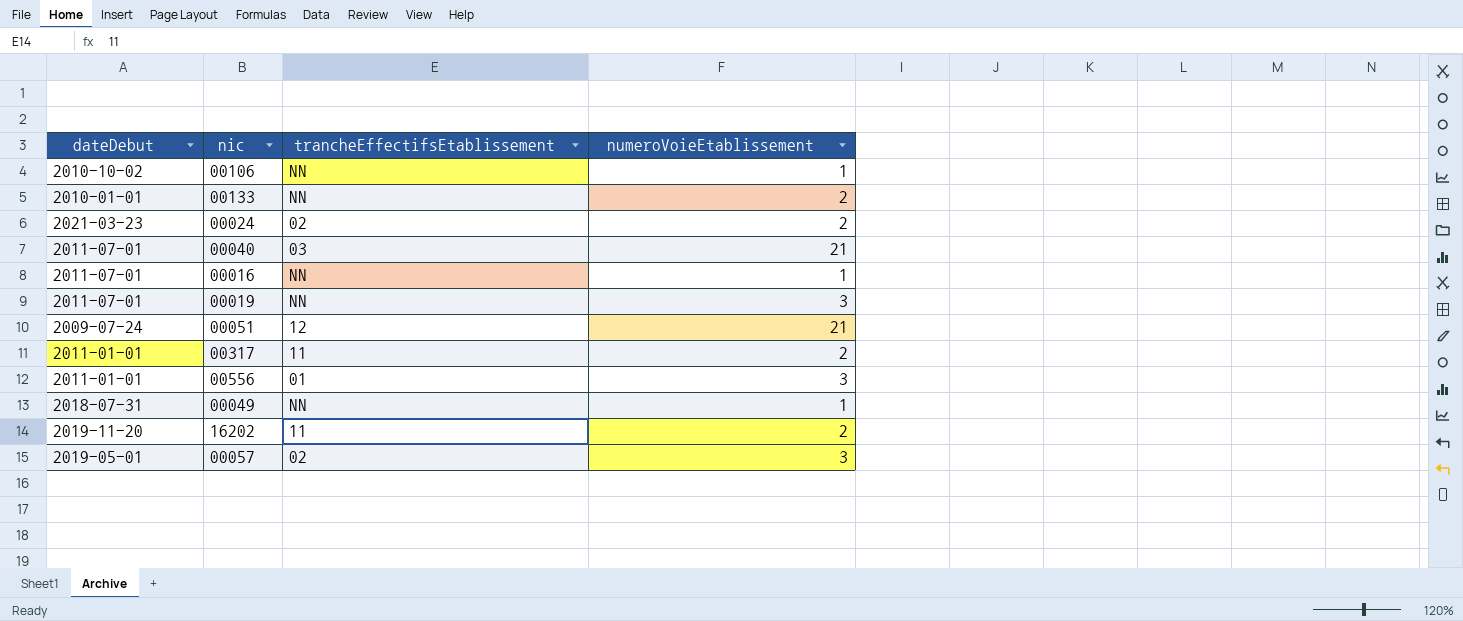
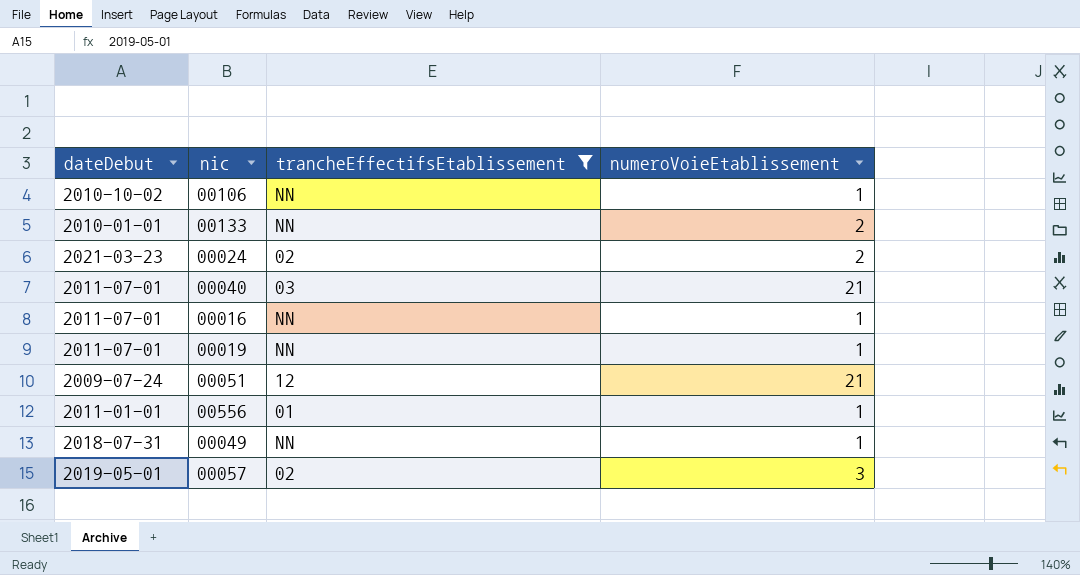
filter: none -> trancheEffectifsEtablissement != 11
00019 | numeroVoieEtablissement: 3 -> 1
00556 | numeroVoieEtablissement: 3 -> 1

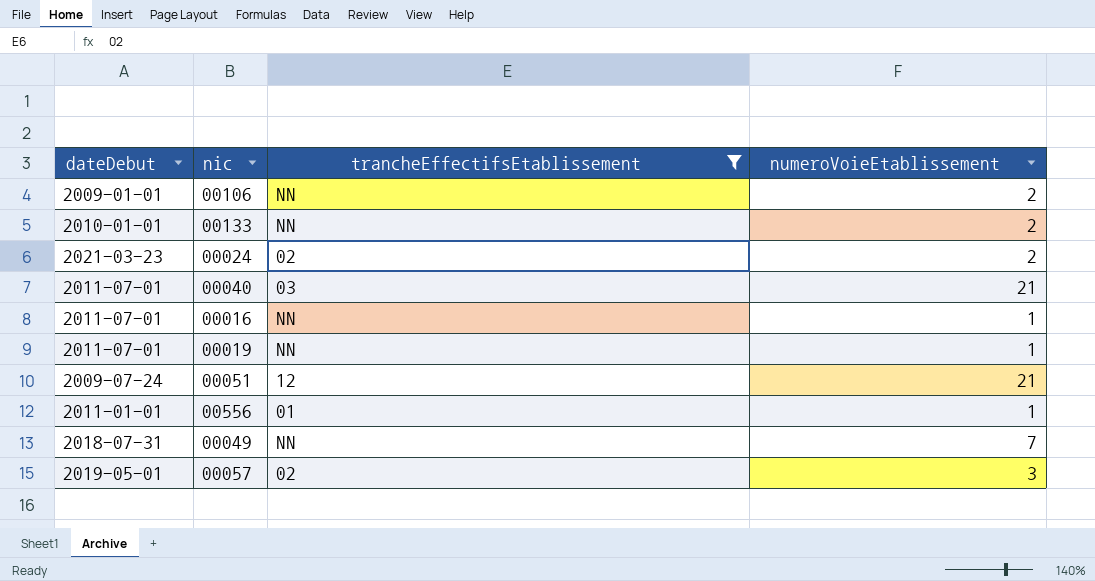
00106 | dateDebut: 2010-10-02 -> 2009-01-01
00106 | numeroVoieEtablissement: 1 -> 2
00049 | numeroVoieEtablissement: 1 -> 7

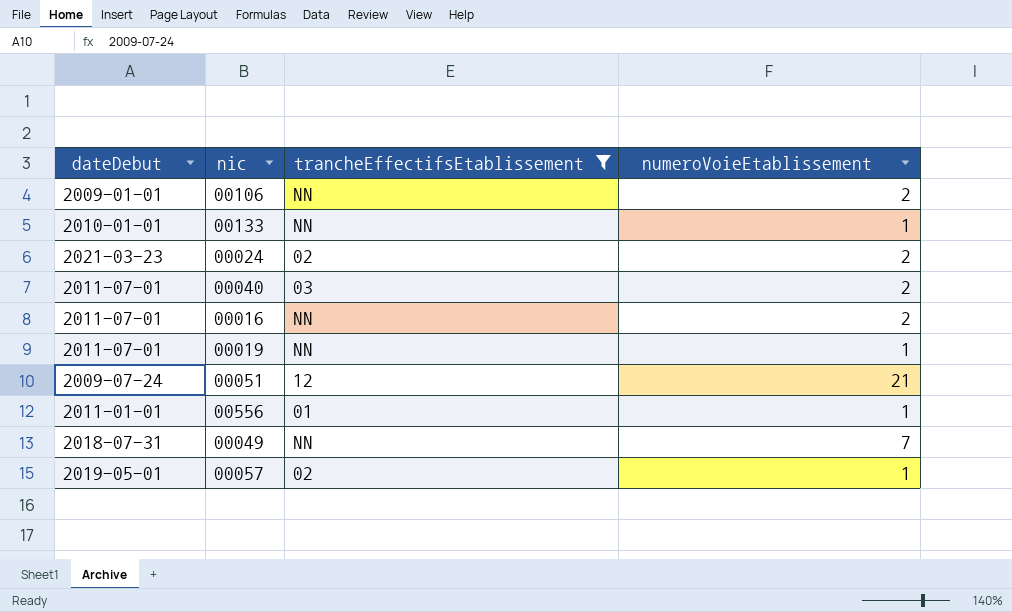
00133 | numeroVoieEtablissement: 2 -> 1
00040 | numeroVoieEtablissement: 21 -> 2
00016 | numeroVoieEtablissement: 1 -> 2
00057 | numeroVoieEtablissement: 3 -> 1

